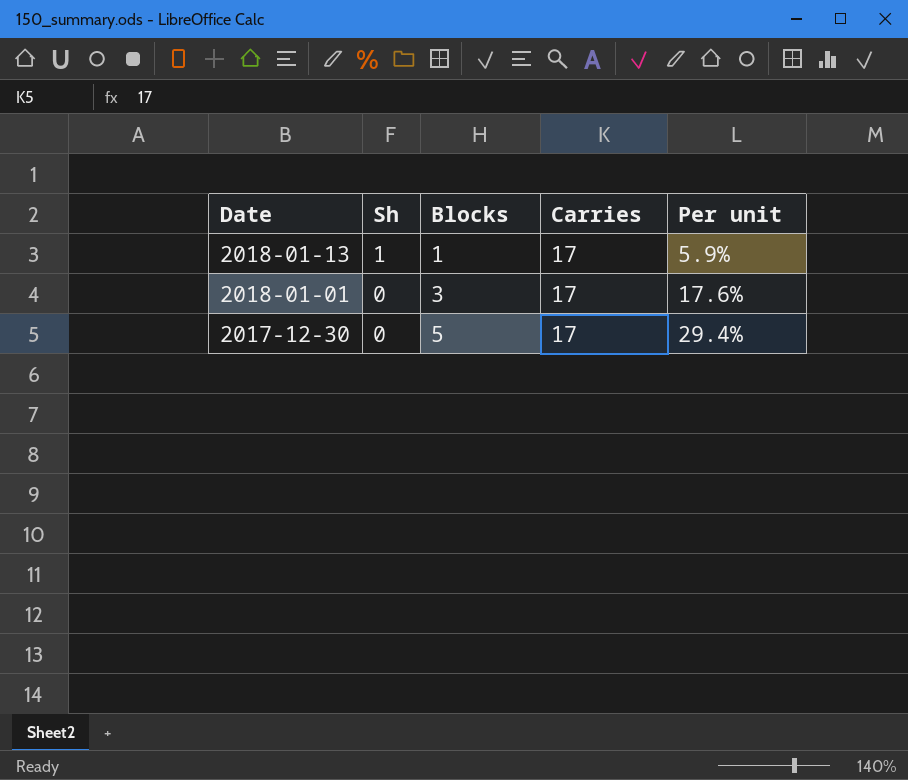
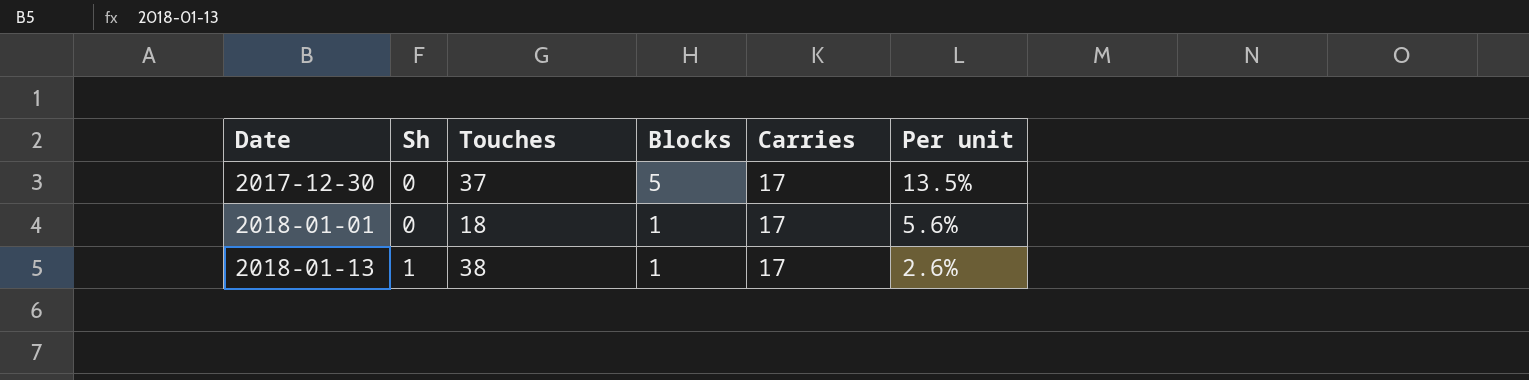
row order: Date descending -> Date ascending
column Touches | position: none -> 3
column Per unit | formula: [Blocks] / [Carries] -> [Blocks] / [Touches]
2018-01-01 | Blocks: 3 -> 1

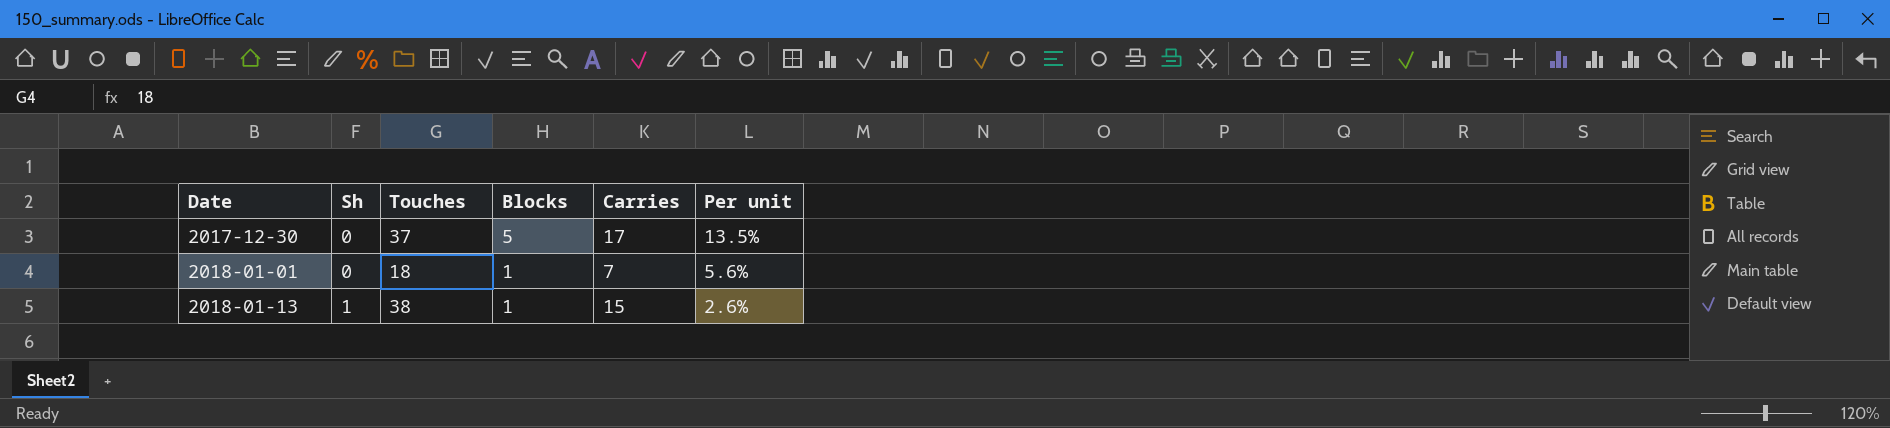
2018-01-01 | Carries: 17 -> 7
2018-01-13 | Carries: 17 -> 15

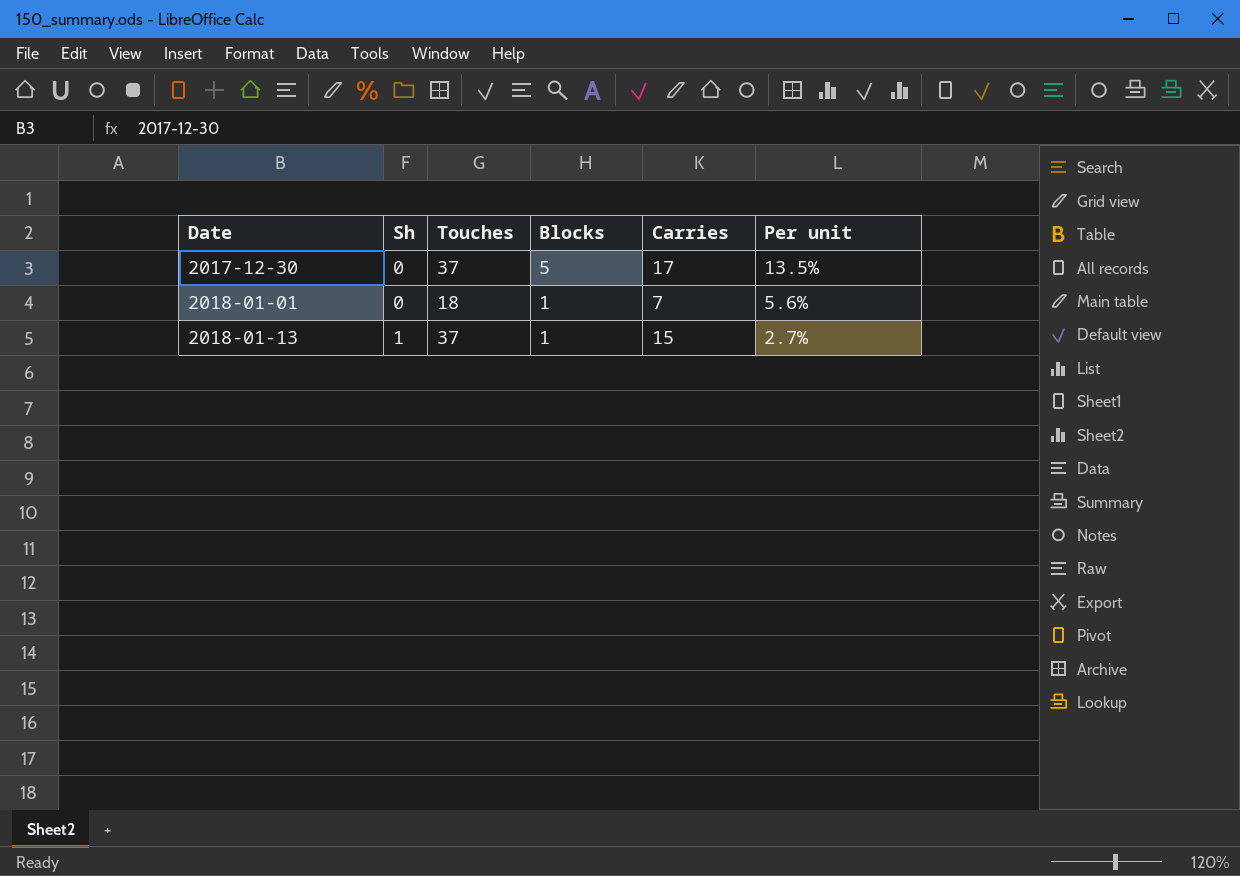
2018-01-13 | Touches: 38 -> 37
2018-01-13 | Per unit: 2.6% -> 2.7%

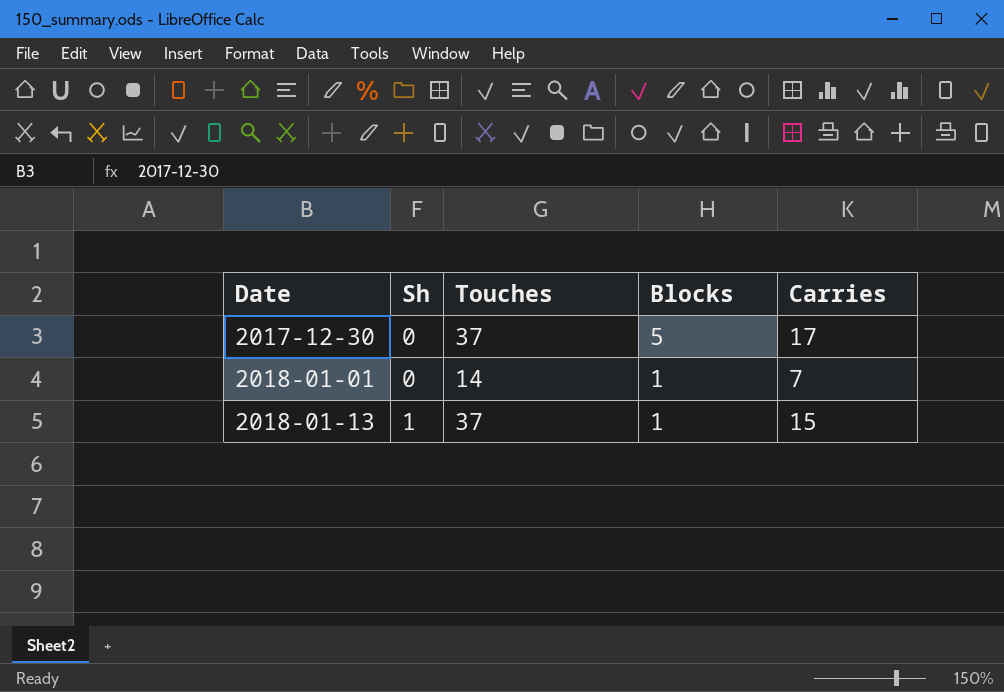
column Per unit | formula: [Blocks] / [Touches] -> none
2018-01-01 | Touches: 18 -> 14

